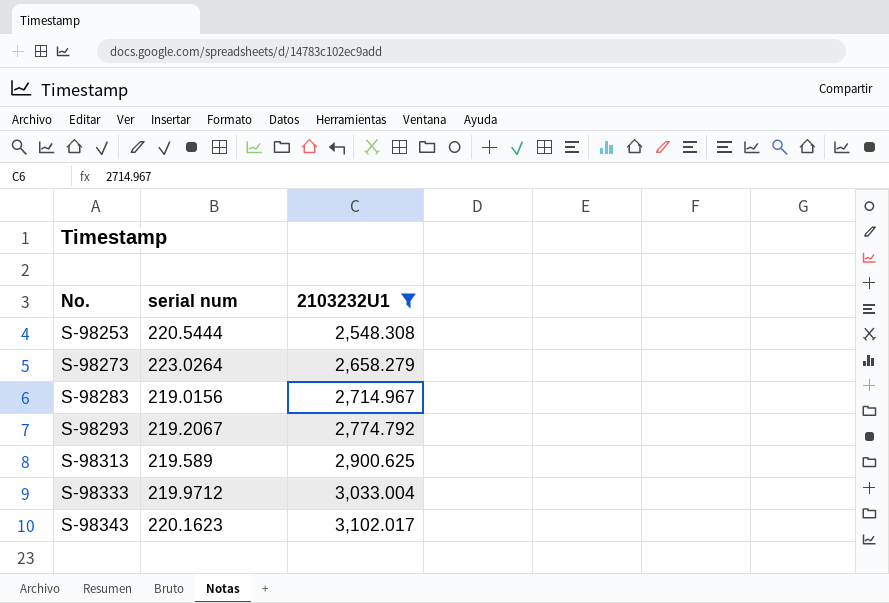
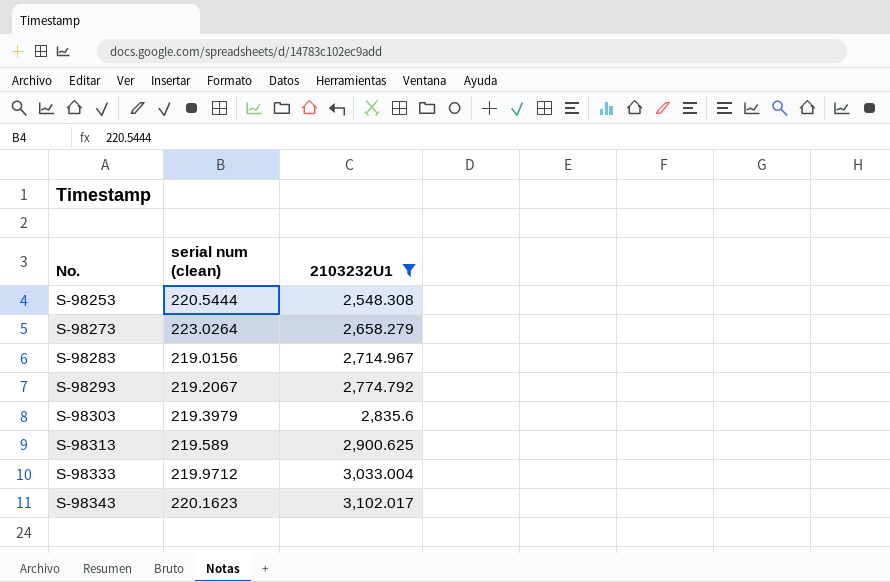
column name: serial num -> serial num (clean)
row S-98303: none -> 219.3979 | 2,835.6

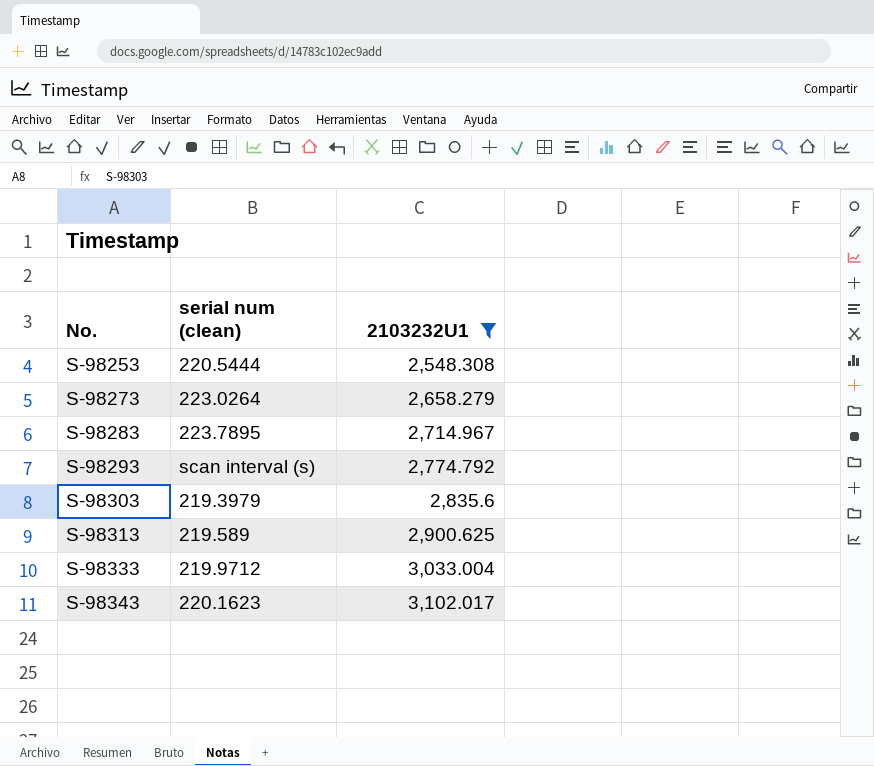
S-98283 | serial num (clean): 219.0156 -> 223.7895
S-98293 | serial num (clean): 219.2067 -> scan interval (s)

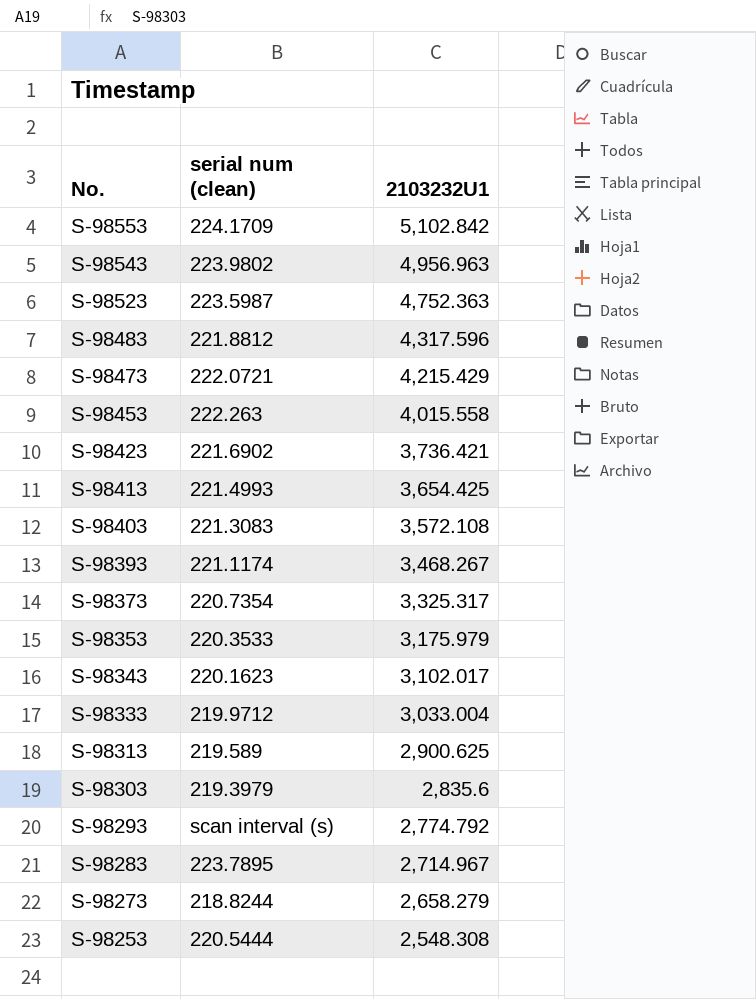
filter: 2103232U1 <= 3,102.017 -> none
row order: No. ascending -> No. descending
S-98273 | serial num (clean): 223.0264 -> 218.8244

